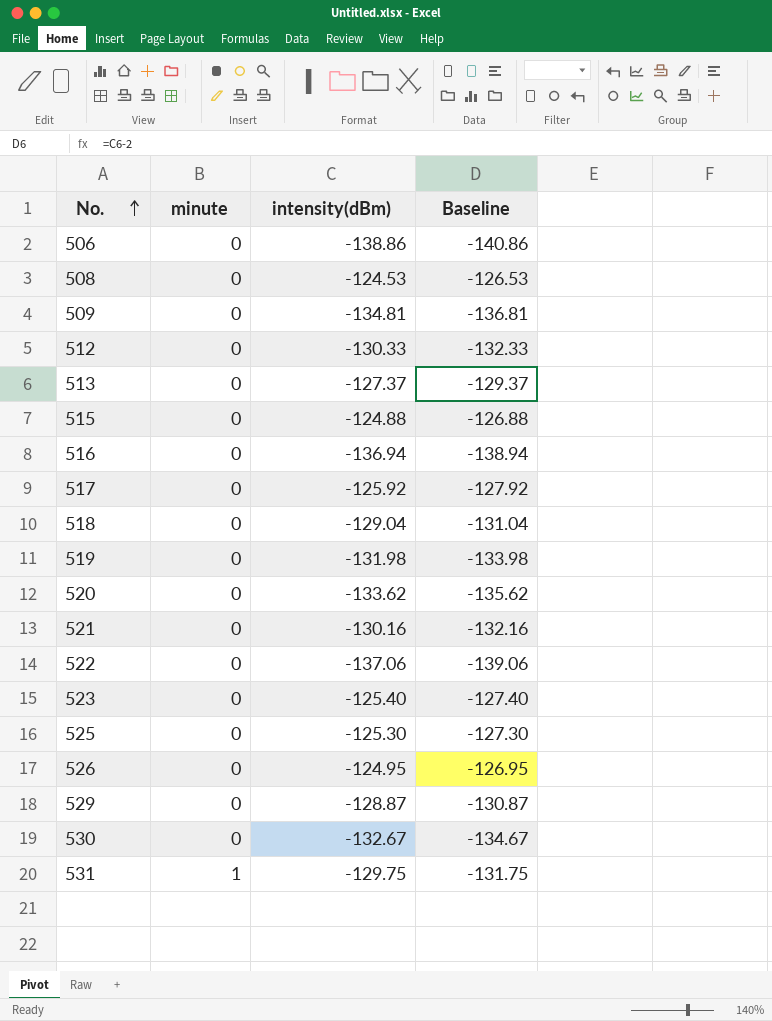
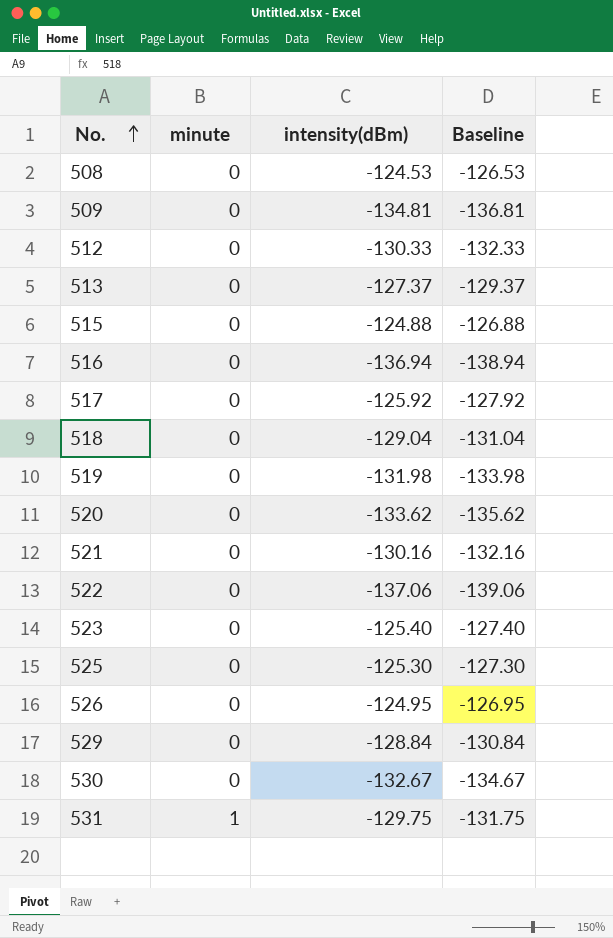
row 506: 0 | -138.86 | -140.86 -> none
529 | intensity(dBm): -128.87 -> -128.84
529 | Baseline: -130.87 -> -130.84

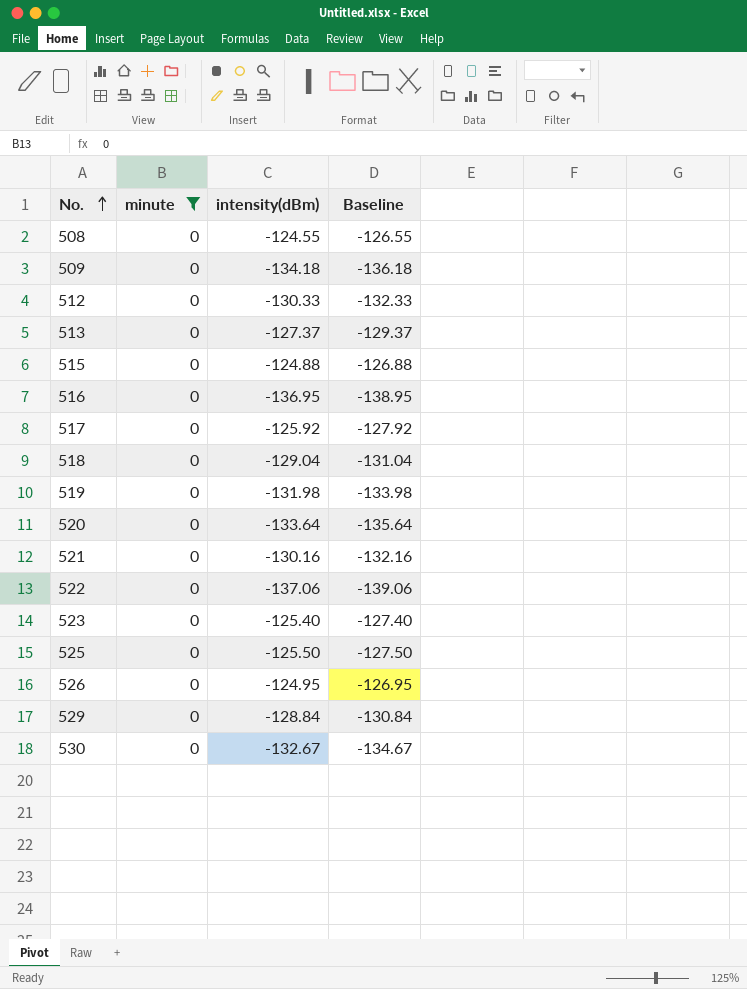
filter: none -> minute = 0
508 | intensity(dBm): -124.53 -> -124.55
508 | Baseline: -126.53 -> -126.55
509 | intensity(dBm): -134.81 -> -134.18
509 | Baseline: -136.81 -> -136.18
516 | intensity(dBm): -136.94 -> -136.95
516 | Baseline: -138.94 -> -138.95
520 | intensity(dBm): -133.62 -> -133.64
520 | Baseline: -135.62 -> -135.64
525 | intensity(dBm): -125.30 -> -125.50
525 | Baseline: -127.30 -> -127.50

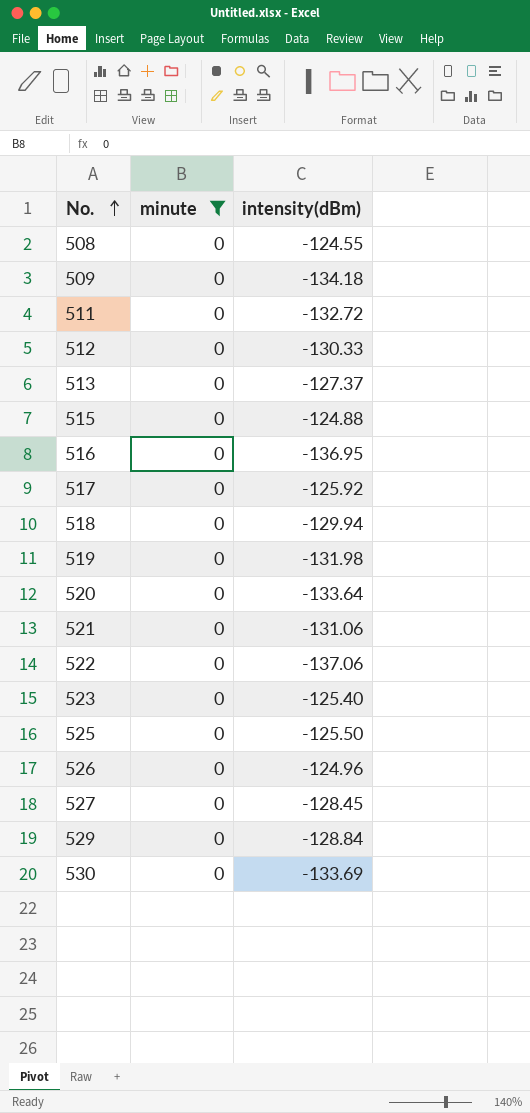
column Baseline | formula: [intensity(dBm)] - 2 -> none
row 511: none -> 0 | -132.72
518 | intensity(dBm): -129.04 -> -129.94
521 | intensity(dBm): -130.16 -> -131.06
526 | intensity(dBm): -124.95 -> -124.96
row 527: none -> 0 | -128.45
530 | intensity(dBm): -132.67 -> -133.69

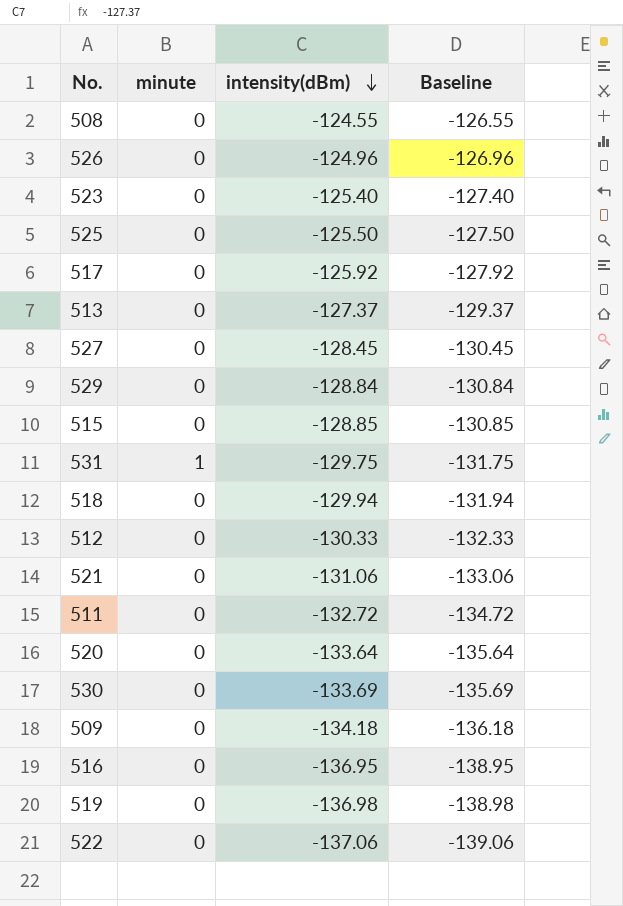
filter: minute = 0 -> none
row order: No. ascending -> intensity(dBm) descending
column Baseline | formula: none -> [intensity(dBm)] - 2
515 | intensity(dBm): -124.88 -> -128.85
519 | intensity(dBm): -131.98 -> -136.98

